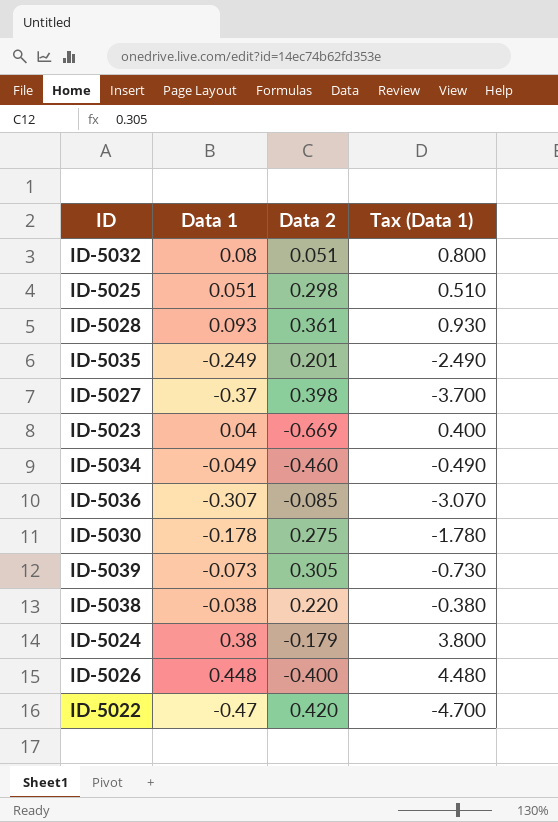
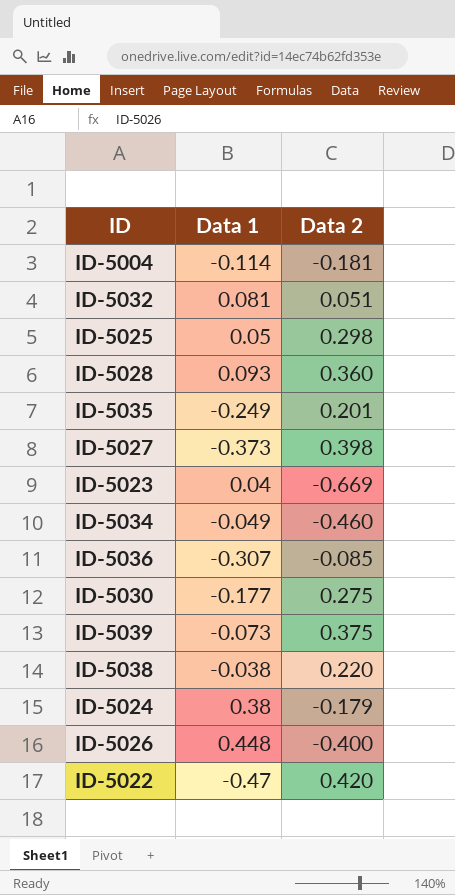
column Tax (Data 1) | formula: [Data 1] * 10 -> none
row ID-5004: none -> -0.114 | -0.181
ID-5032 | Data 1: 0.08 -> 0.081
ID-5025 | Data 1: 0.051 -> 0.05
ID-5028 | Data 2: 0.361 -> 0.360
ID-5027 | Data 1: -0.37 -> -0.373
ID-5030 | Data 1: -0.178 -> -0.177
ID-5039 | Data 2: 0.305 -> 0.375

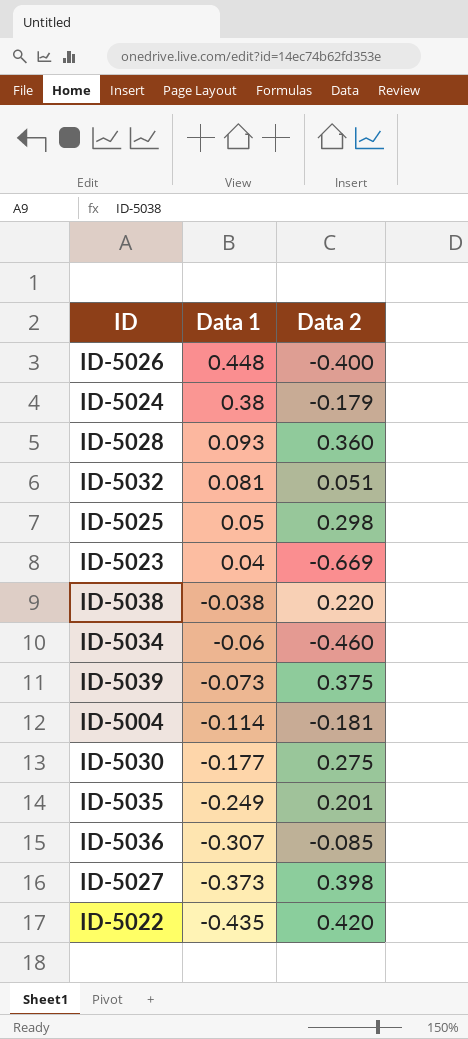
row order: none -> Data 1 descending
ID-5034 | Data 1: -0.049 -> -0.06
ID-5022 | Data 1: -0.47 -> -0.435

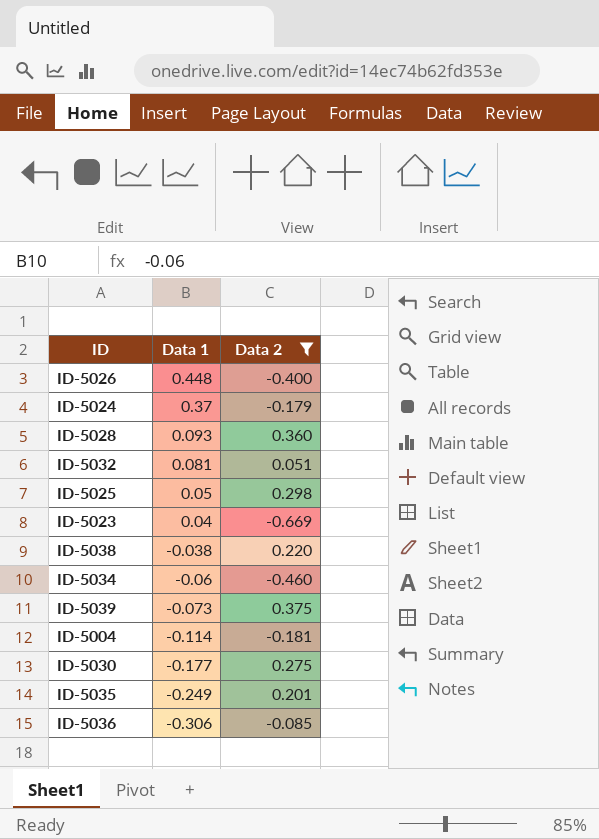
filter: none -> Data 2 <= 0.375
ID-5024 | Data 1: 0.38 -> 0.37
ID-5036 | Data 1: -0.307 -> -0.306

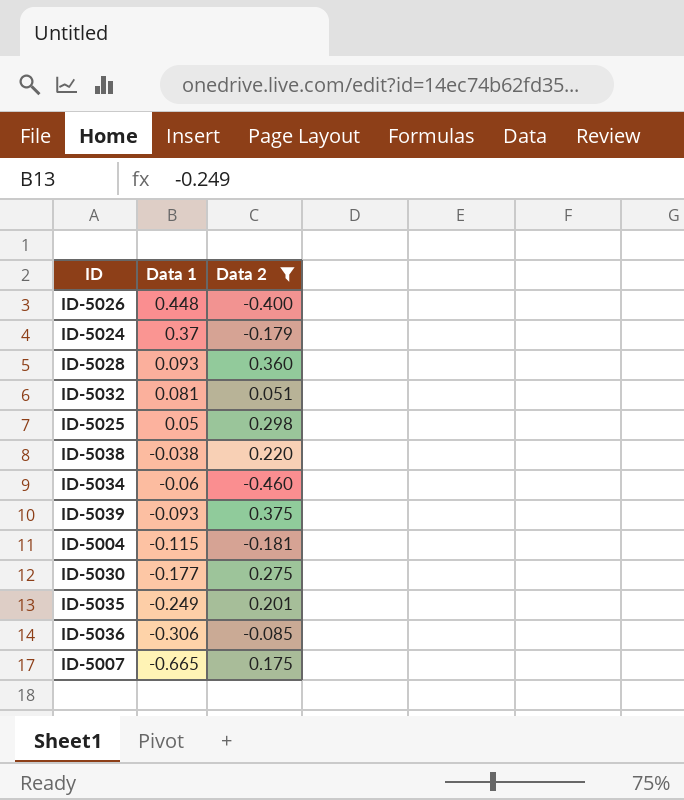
row ID-5023: 0.04 | -0.669 -> none
ID-5039 | Data 1: -0.073 -> -0.093
ID-5004 | Data 1: -0.114 -> -0.115
row ID-5007: none -> -0.665 | 0.175

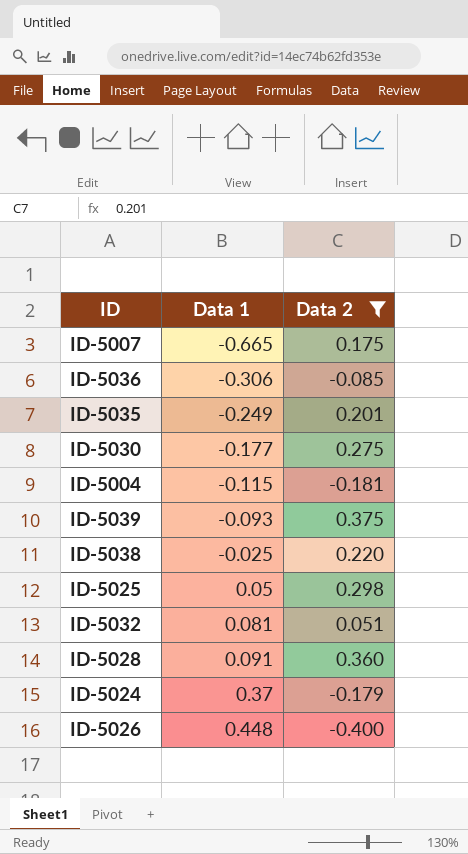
row order: Data 1 descending -> Data 1 ascending
row ID-5034: -0.06 | -0.460 -> none
ID-5038 | Data 1: -0.038 -> -0.025
ID-5028 | Data 1: 0.093 -> 0.091

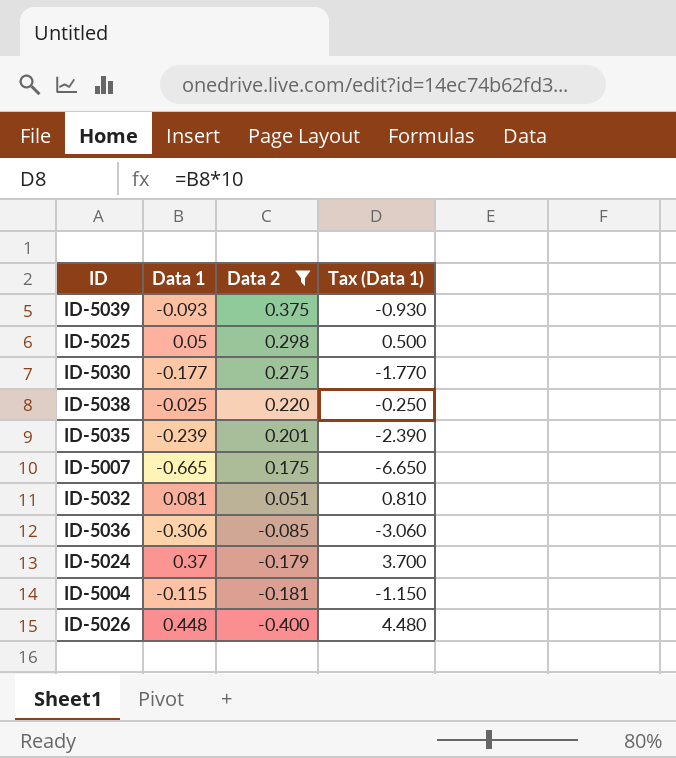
row order: Data 1 ascending -> Data 2 descending
column Tax (Data 1) | formula: none -> [Data 1] * 10
row ID-5028: 0.091 | 0.360 -> none
ID-5035 | Data 1: -0.249 -> -0.239

